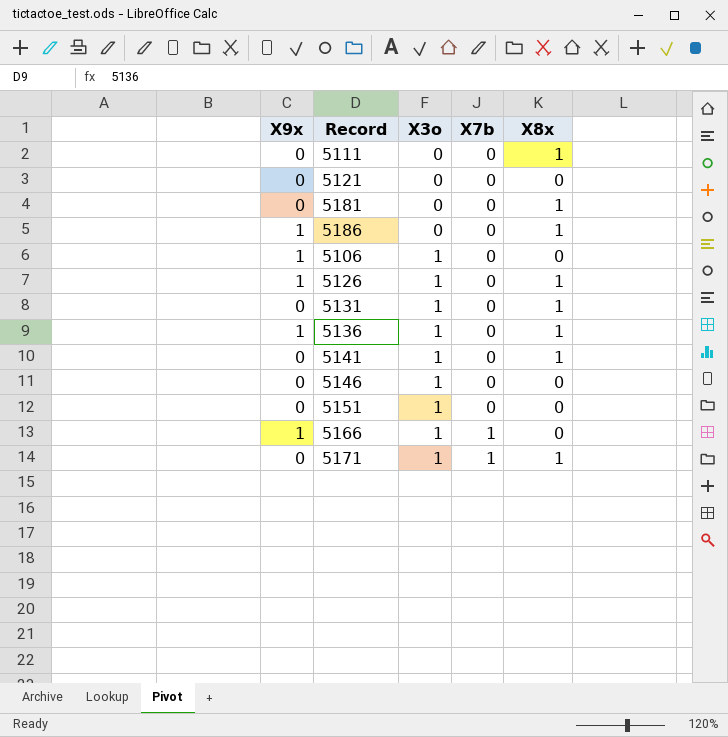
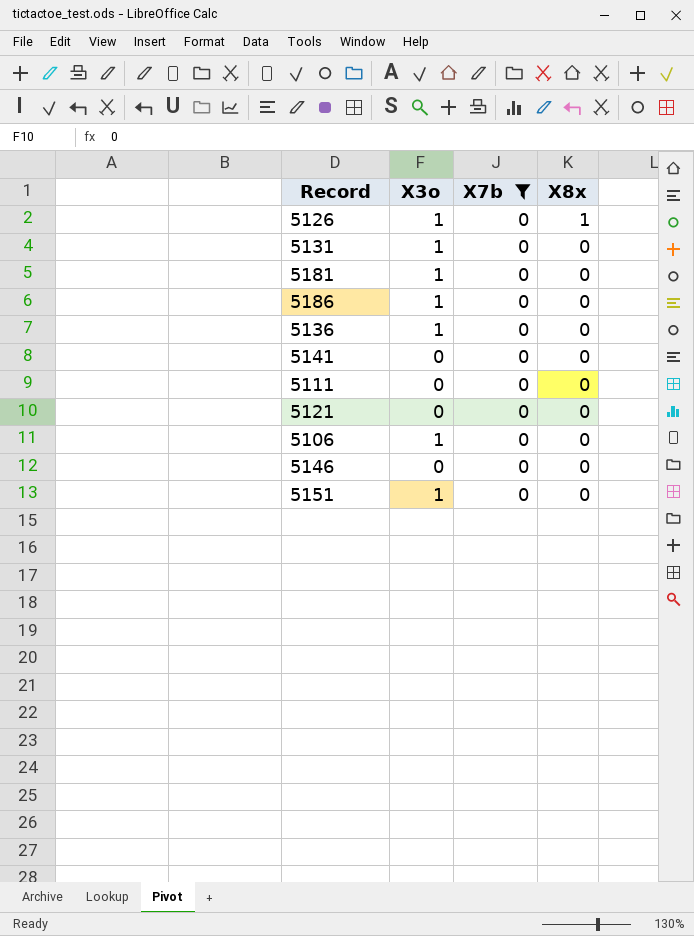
filter: none -> X7b = 0
row order: X3o ascending -> X8x descending
column X9x | position: 1 -> none
5131 | X8x: 1 -> 0
5181 | X3o: 0 -> 1
5181 | X8x: 1 -> 0
5186 | X3o: 0 -> 1
5186 | X8x: 1 -> 0
5136 | X8x: 1 -> 0
5141 | X3o: 1 -> 0
5141 | X8x: 1 -> 0
5111 | X8x: 1 -> 0
5146 | X3o: 1 -> 0

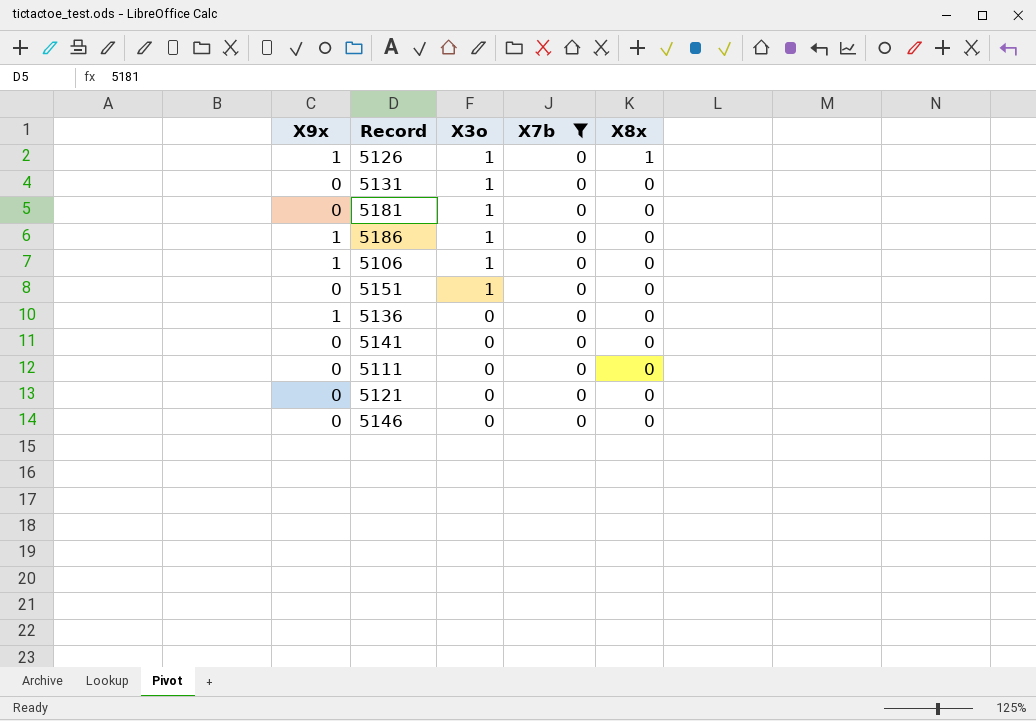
row order: X8x descending -> X3o descending
column X9x | position: none -> 1
5136 | X3o: 1 -> 0

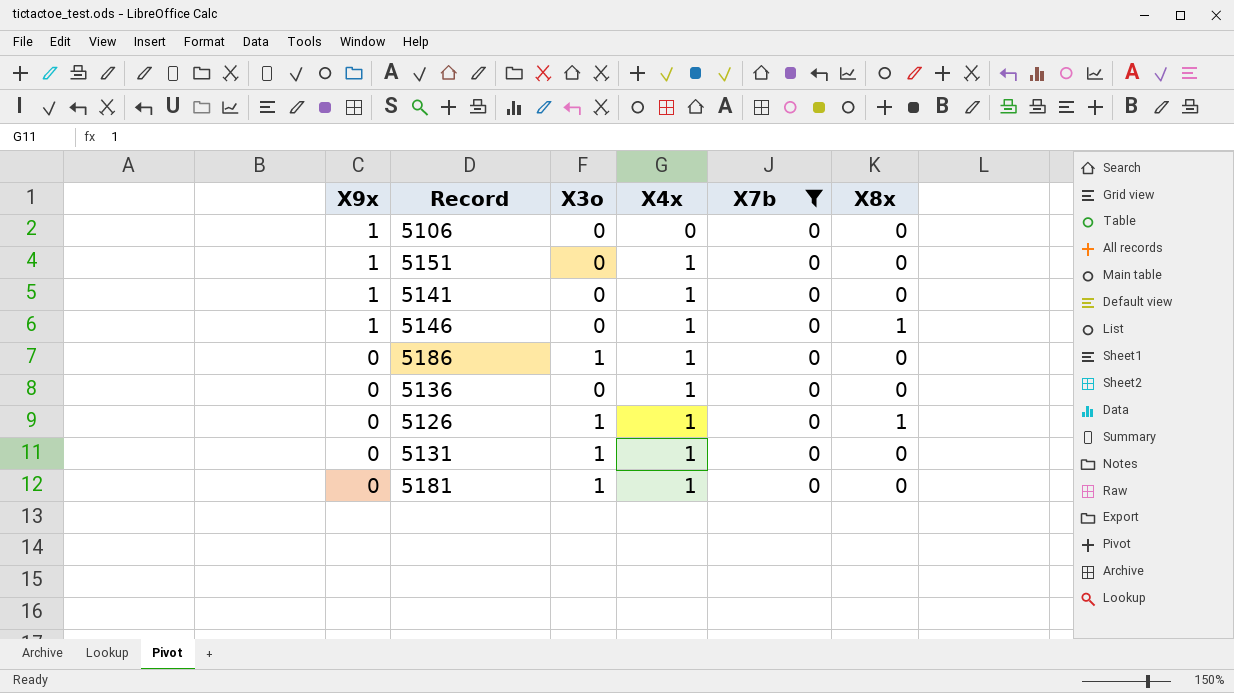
row order: X3o descending -> X9x descending
column X4x | position: none -> 4
row 5111: 0 | 0 | 0 | 0 -> none
row 5121: 0 | 0 | 0 | 0 -> none
5106 | X3o: 1 -> 0
5151 | X9x: 0 -> 1
5151 | X3o: 1 -> 0
5141 | X9x: 0 -> 1
5146 | X9x: 0 -> 1
5146 | X8x: 0 -> 1
5186 | X9x: 1 -> 0
5136 | X9x: 1 -> 0
5126 | X9x: 1 -> 0

